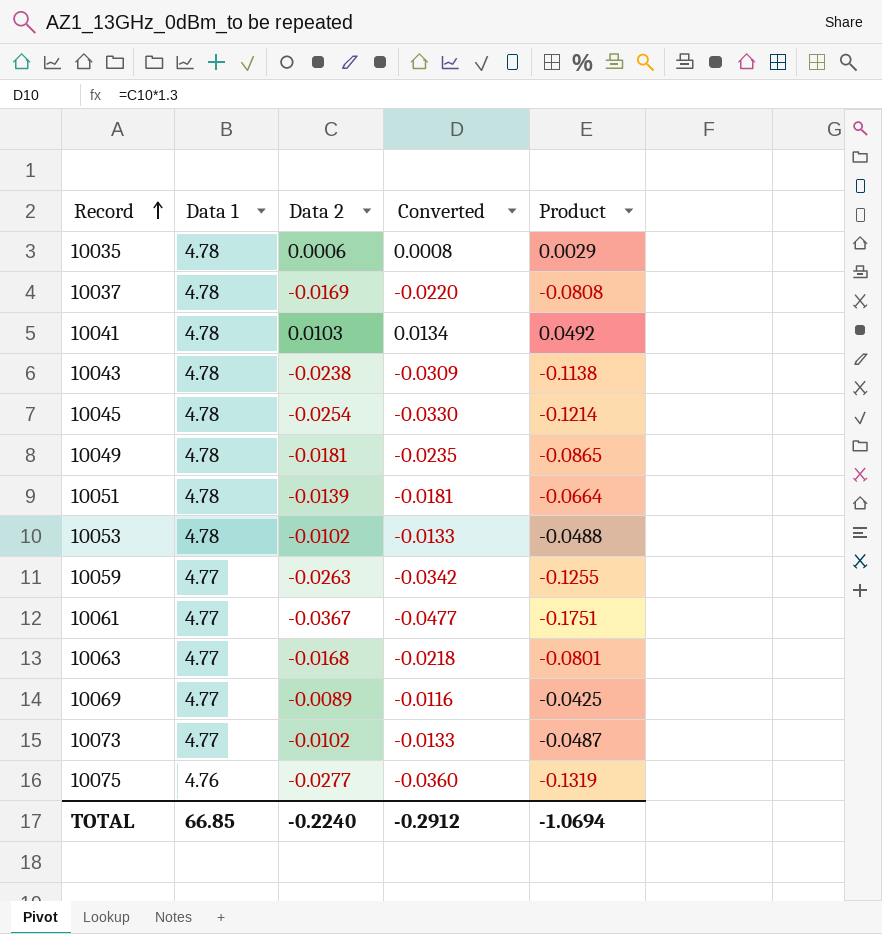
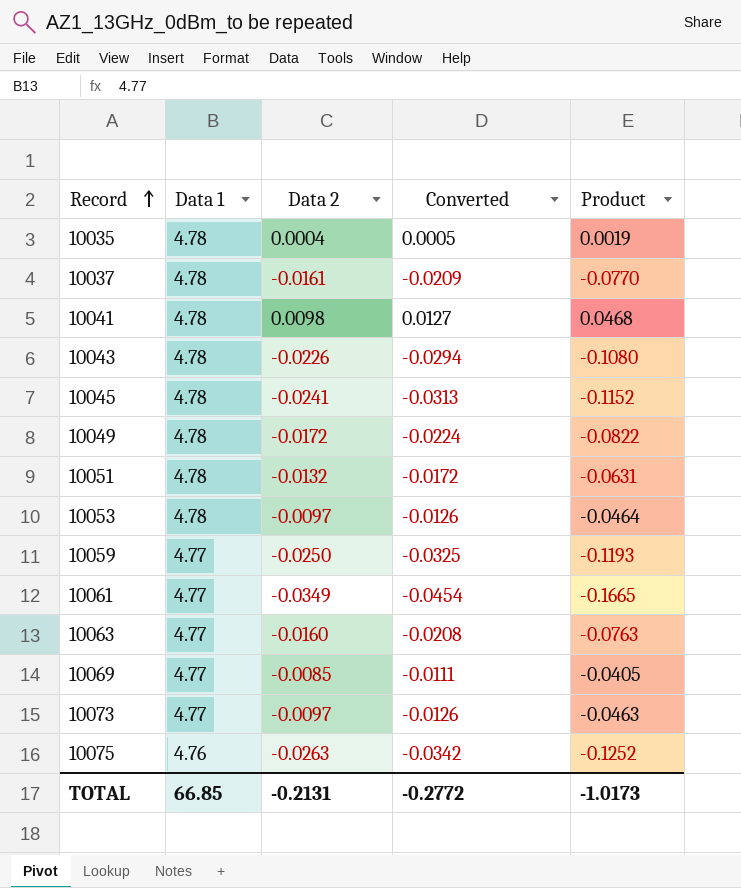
10035 | Data 2: 0.0006 -> 0.0004
10035 | Converted: 0.0008 -> 0.0005
10035 | Product: 0.0029 -> 0.0019
10037 | Data 2: -0.0169 -> -0.0161
10037 | Converted: -0.0220 -> -0.0209
10037 | Product: -0.0808 -> -0.0770
10041 | Data 2: 0.0103 -> 0.0098
10041 | Converted: 0.0134 -> 0.0127
10041 | Product: 0.0492 -> 0.0468
10043 | Data 2: -0.0238 -> -0.0226
10043 | Converted: -0.0309 -> -0.0294
10043 | Product: -0.1138 -> -0.1080
10045 | Data 2: -0.0254 -> -0.0241
10045 | Converted: -0.0330 -> -0.0313
10045 | Product: -0.1214 -> -0.1152
10049 | Data 2: -0.0181 -> -0.0172
10049 | Converted: -0.0235 -> -0.0224
10049 | Product: -0.0865 -> -0.0822
10051 | Data 2: -0.0139 -> -0.0132
10051 | Converted: -0.0181 -> -0.0172
10051 | Product: -0.0664 -> -0.0631
10053 | Data 2: -0.0102 -> -0.0097
10053 | Converted: -0.0133 -> -0.0126
10053 | Product: -0.0488 -> -0.0464
10059 | Data 2: -0.0263 -> -0.0250
10059 | Converted: -0.0342 -> -0.0325
10059 | Product: -0.1255 -> -0.1193
10061 | Data 2: -0.0367 -> -0.0349
10061 | Converted: -0.0477 -> -0.0454
10061 | Product: -0.1751 -> -0.1665
10063 | Data 2: -0.0168 -> -0.0160
10063 | Converted: -0.0218 -> -0.0208
10063 | Product: -0.0801 -> -0.0763
10069 | Data 2: -0.0089 -> -0.0085
10069 | Converted: -0.0116 -> -0.0111
10069 | Product: -0.0425 -> -0.0405
10073 | Data 2: -0.0102 -> -0.0097
10073 | Converted: -0.0133 -> -0.0126
10073 | Product: -0.0487 -> -0.0463
10075 | Data 2: -0.0277 -> -0.0263
10075 | Converted: -0.0360 -> -0.0342
10075 | Product: -0.1319 -> -0.1252
TOTAL | Data 2: -0.2240 -> -0.2131
TOTAL | Converted: -0.2912 -> -0.2772
TOTAL | Product: -1.0694 -> -1.0173

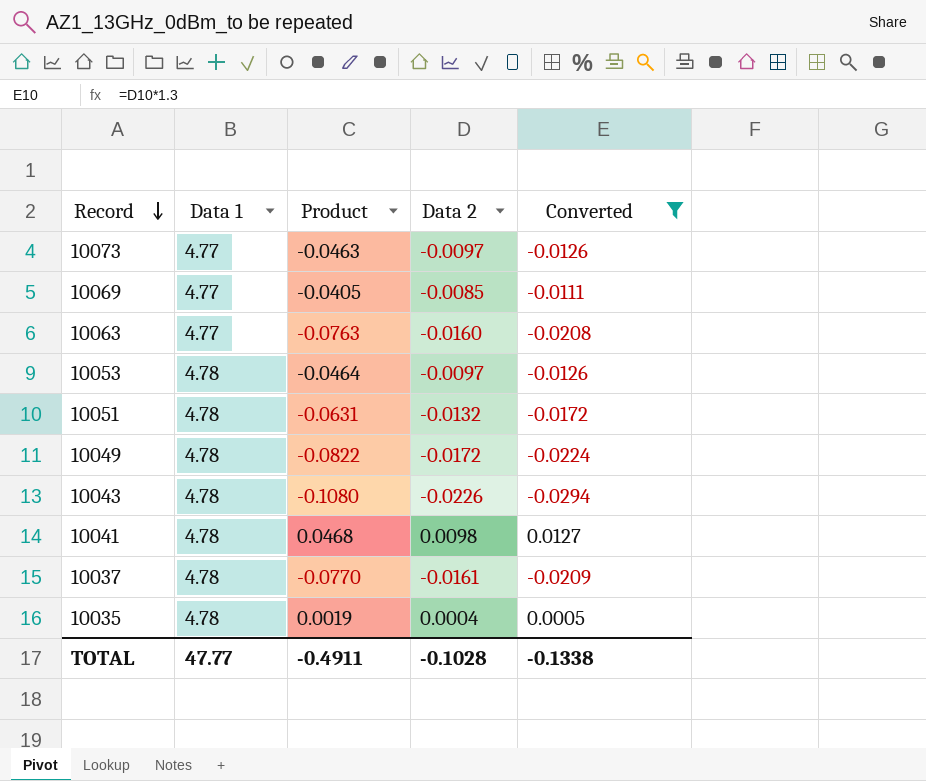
filter: none -> Converted >= -0.0294
row order: Record ascending -> Record descending
column Product | position: 5 -> 3
TOTAL | Data 1: 66.85 -> 47.77
TOTAL | Product: -1.0173 -> -0.4911
TOTAL | Data 2: -0.2131 -> -0.1028
TOTAL | Converted: -0.2772 -> -0.1338

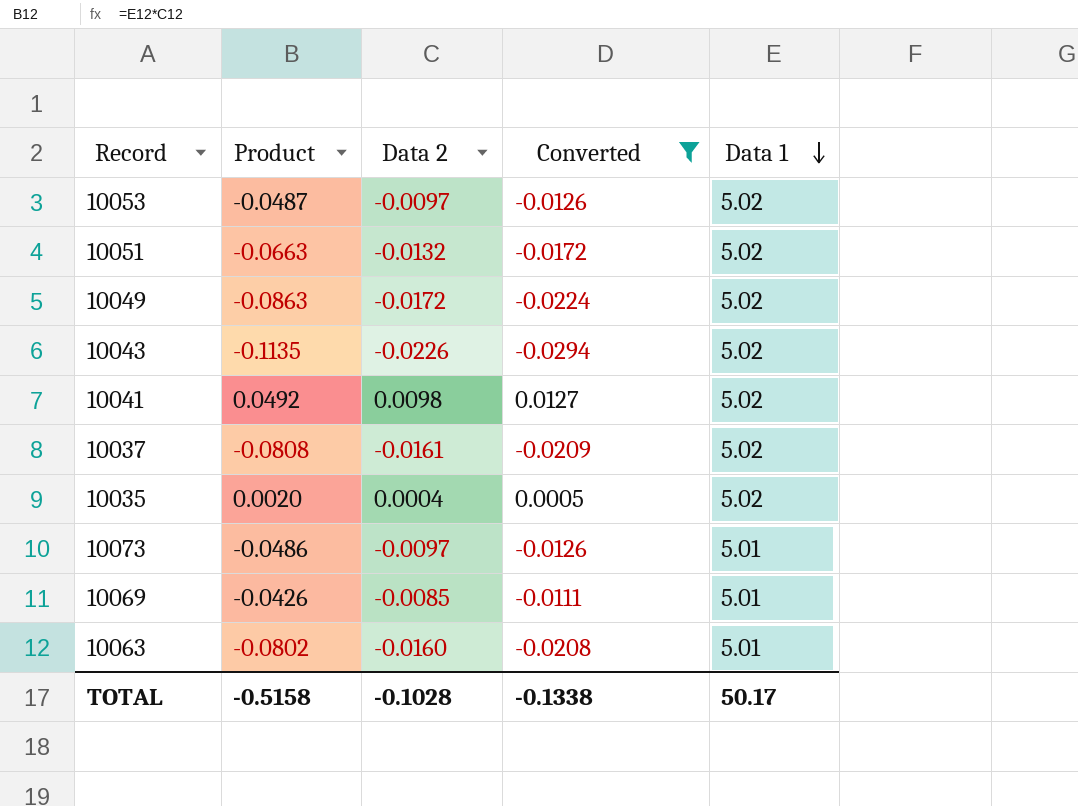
row order: Record descending -> Data 1 descending
column Data 1 | position: 2 -> 5
10053 | Product: -0.0464 -> -0.0487
10053 | Data 1: 4.78 -> 5.02
10051 | Product: -0.0631 -> -0.0663
10051 | Data 1: 4.78 -> 5.02
10049 | Product: -0.0822 -> -0.0863
10049 | Data 1: 4.78 -> 5.02
10043 | Product: -0.1080 -> -0.1135
10043 | Data 1: 4.78 -> 5.02
10041 | Product: 0.0468 -> 0.0492
10041 | Data 1: 4.78 -> 5.02
10037 | Product: -0.0770 -> -0.0808
10037 | Data 1: 4.78 -> 5.02
10035 | Product: 0.0019 -> 0.0020
10035 | Data 1: 4.78 -> 5.02
10073 | Product: -0.0463 -> -0.0486
10073 | Data 1: 4.77 -> 5.01
10069 | Product: -0.0405 -> -0.0426
10069 | Data 1: 4.77 -> 5.01
10063 | Product: -0.0763 -> -0.0802
10063 | Data 1: 4.77 -> 5.01
TOTAL | Product: -0.4911 -> -0.5158
TOTAL | Data 1: 47.77 -> 50.17

